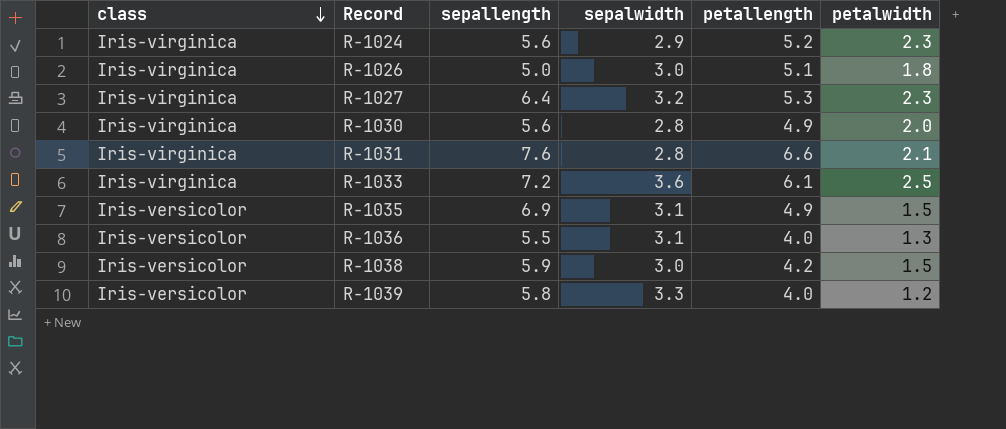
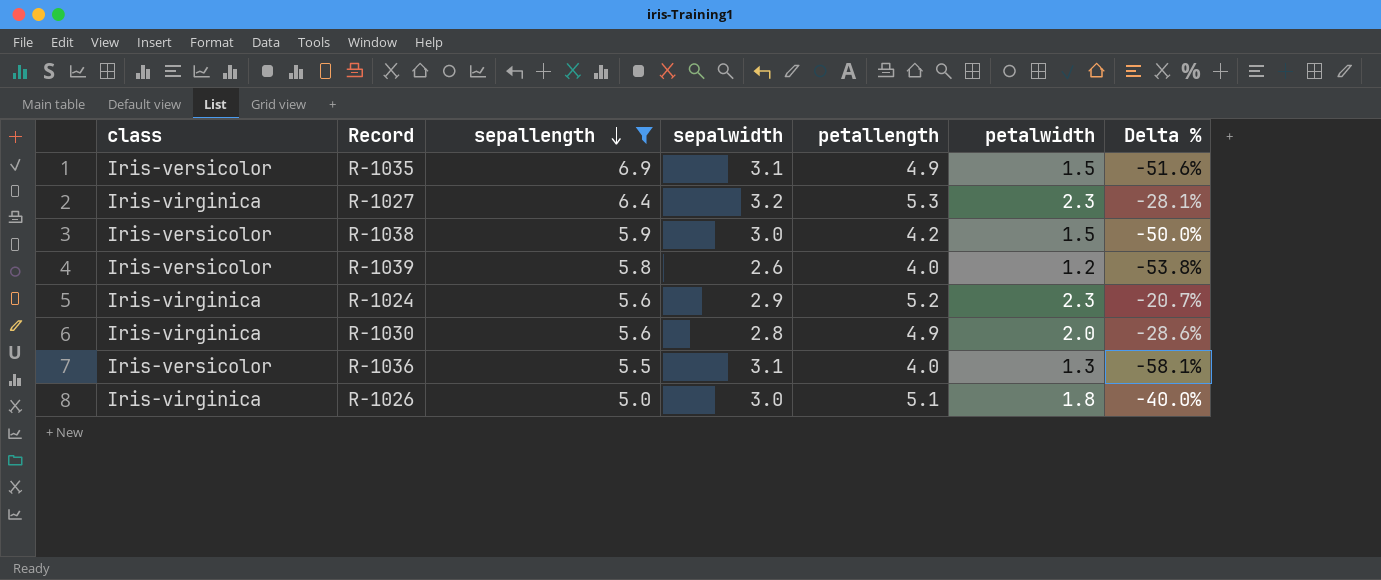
filter: none -> sepallength <= 6.9
row order: class descending -> sepallength descending
column Delta % | formula: none -> ([petalwidth] - [sepalwidth]) / [sepalwidth]
R-1039 | sepalwidth: 3.3 -> 2.6

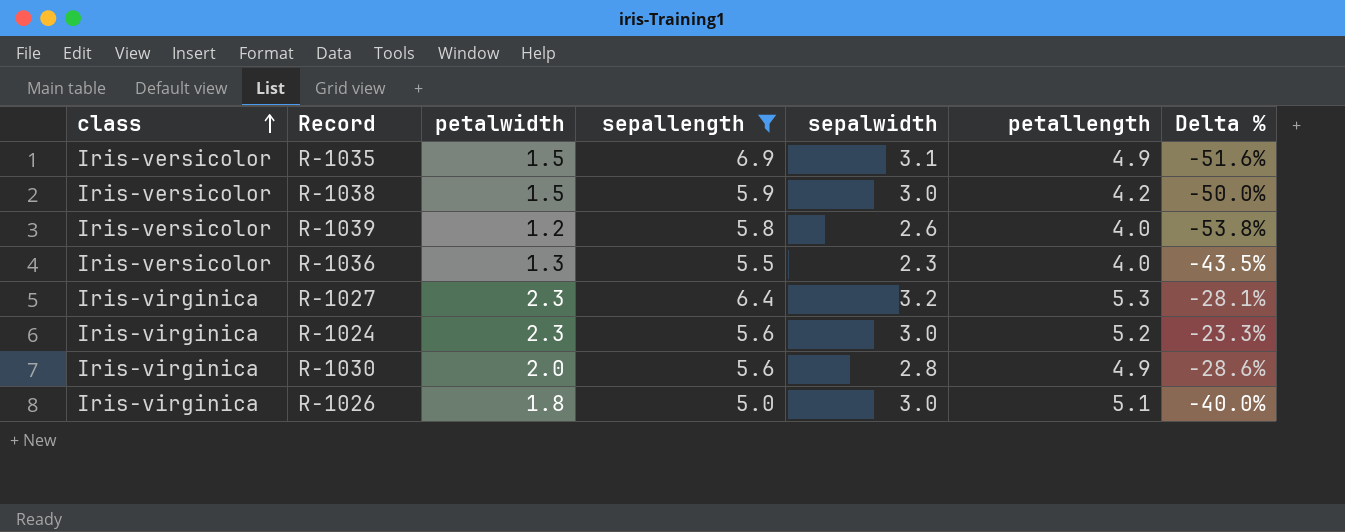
row order: sepallength descending -> class ascending
column petalwidth | position: 6 -> 3
R-1036 | sepalwidth: 3.1 -> 2.3
R-1036 | Delta %: -58.1% -> -43.5%
R-1024 | sepalwidth: 2.9 -> 3.0
R-1024 | Delta %: -20.7% -> -23.3%

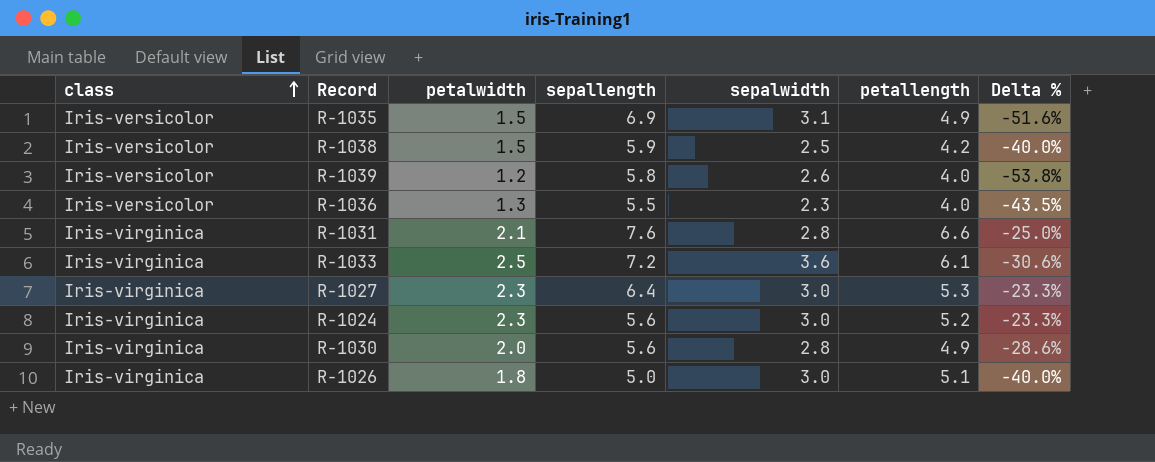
filter: sepallength <= 6.9 -> none
R-1038 | sepalwidth: 3.0 -> 2.5
R-1038 | Delta %: -50.0% -> -40.0%
R-1027 | sepalwidth: 3.2 -> 3.0
R-1027 | Delta %: -28.1% -> -23.3%

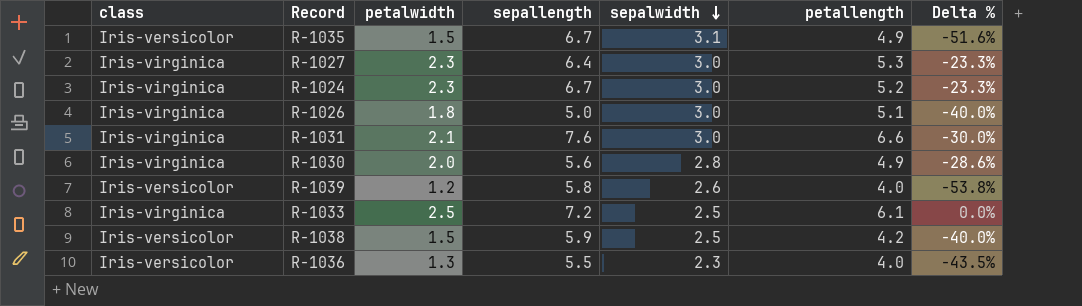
row order: class ascending -> sepalwidth descending
R-1035 | sepallength: 6.9 -> 6.7
R-1024 | sepallength: 5.6 -> 6.7
R-1031 | sepalwidth: 2.8 -> 3.0
R-1031 | Delta %: -25.0% -> -30.0%
R-1033 | sepalwidth: 3.6 -> 2.5
R-1033 | Delta %: -30.6% -> 0.0%

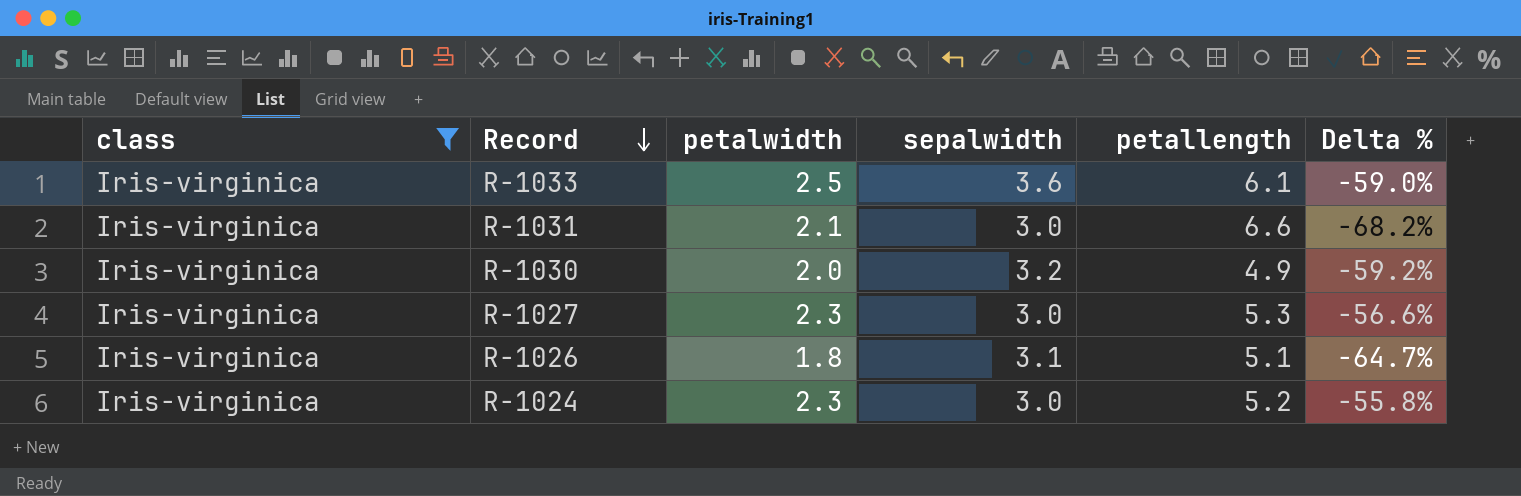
filter: none -> class = Iris-virginica
row order: sepalwidth descending -> Record descending
column sepallength | position: 4 -> none
column Delta % | formula: ([petalwidth] - [sepalwidth]) / [sepalwidth] -> ([petalwidth] - [petallength]) / [petallength]
R-1033 | sepalwidth: 2.5 -> 3.6
R-1030 | sepalwidth: 2.8 -> 3.2
R-1026 | sepalwidth: 3.0 -> 3.1

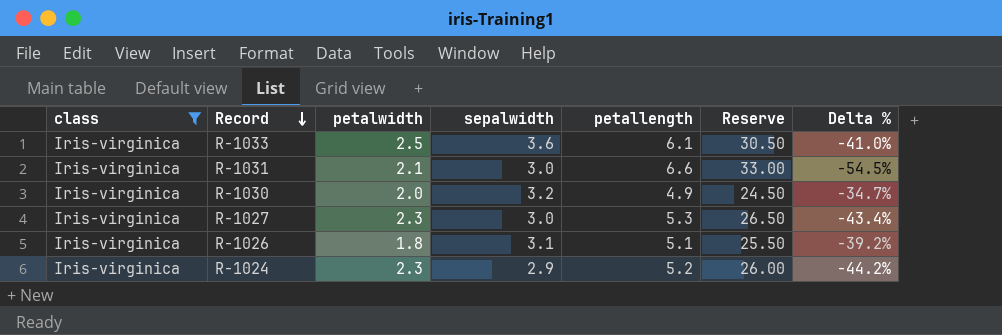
column Reserve | formula: none -> [petallength] * 5
column Delta % | formula: ([petalwidth] - [petallength]) / [petallength] -> ([sepalwidth] - [petallength]) / [petallength]
R-1024 | sepalwidth: 3.0 -> 2.9

